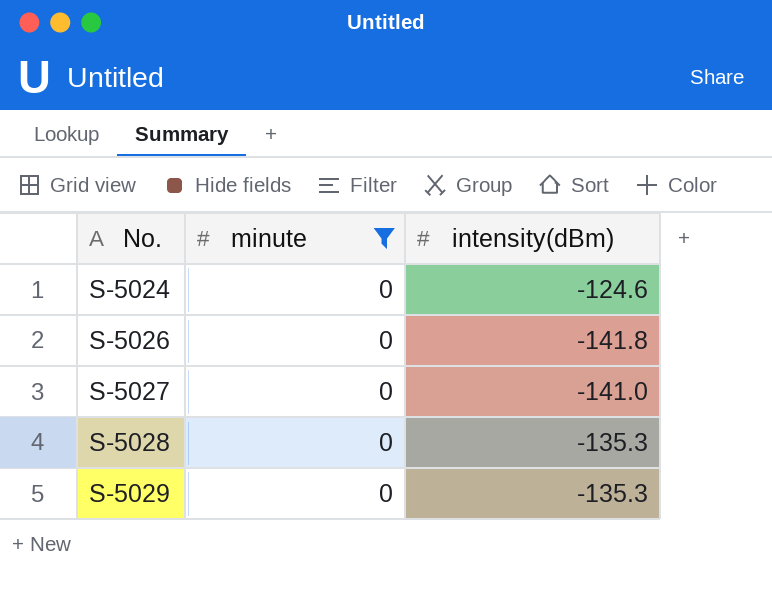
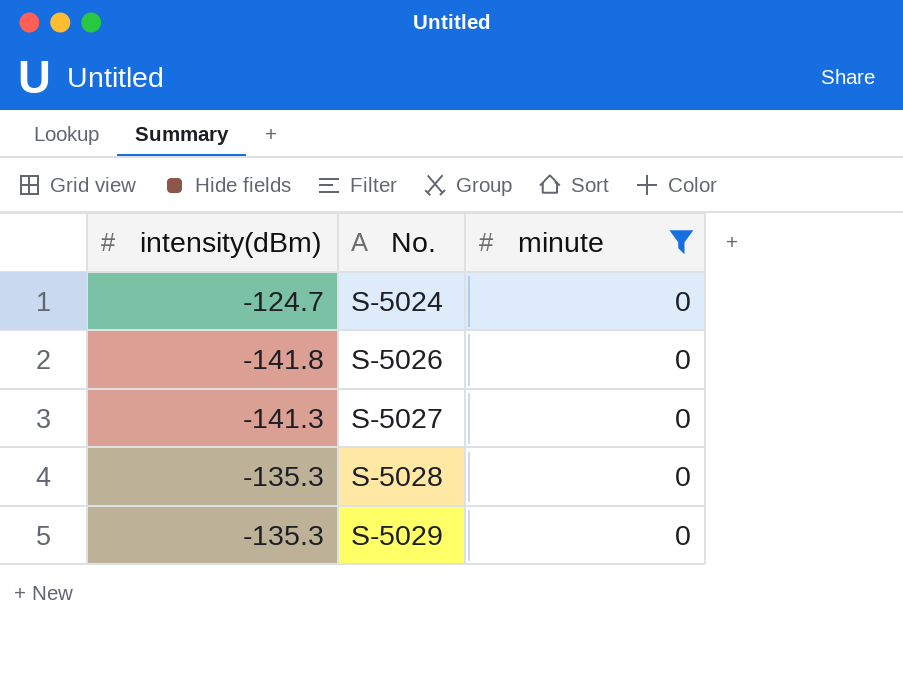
column intensity(dBm) | position: 3 -> 1
S-5024 | intensity(dBm): -124.6 -> -124.7
S-5027 | intensity(dBm): -141.0 -> -141.3

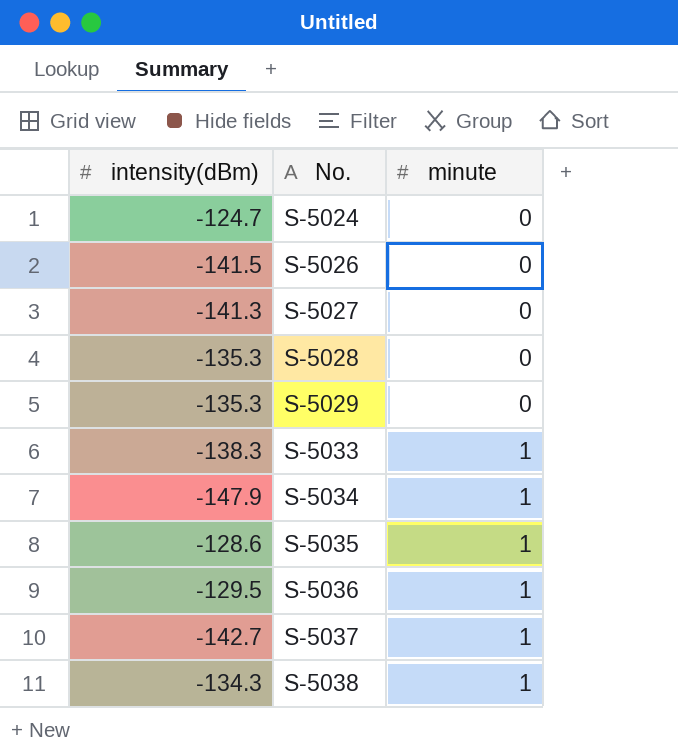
filter: minute = 0 -> none
S-5026 | intensity(dBm): -141.8 -> -141.5

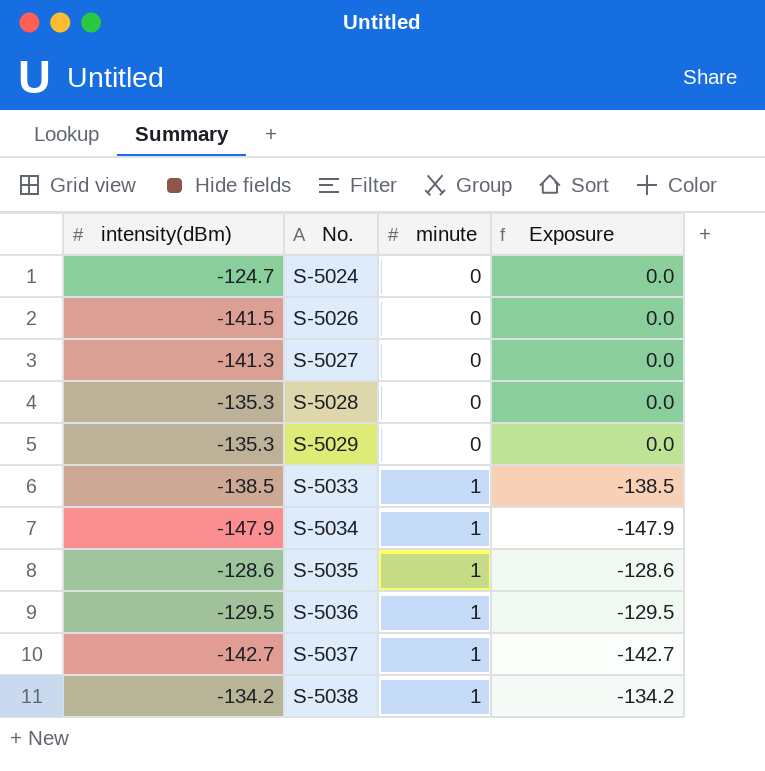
column Exposure | formula: none -> [intensity(dBm)] * [minute]
S-5033 | intensity(dBm): -138.3 -> -138.5
S-5038 | intensity(dBm): -134.3 -> -134.2

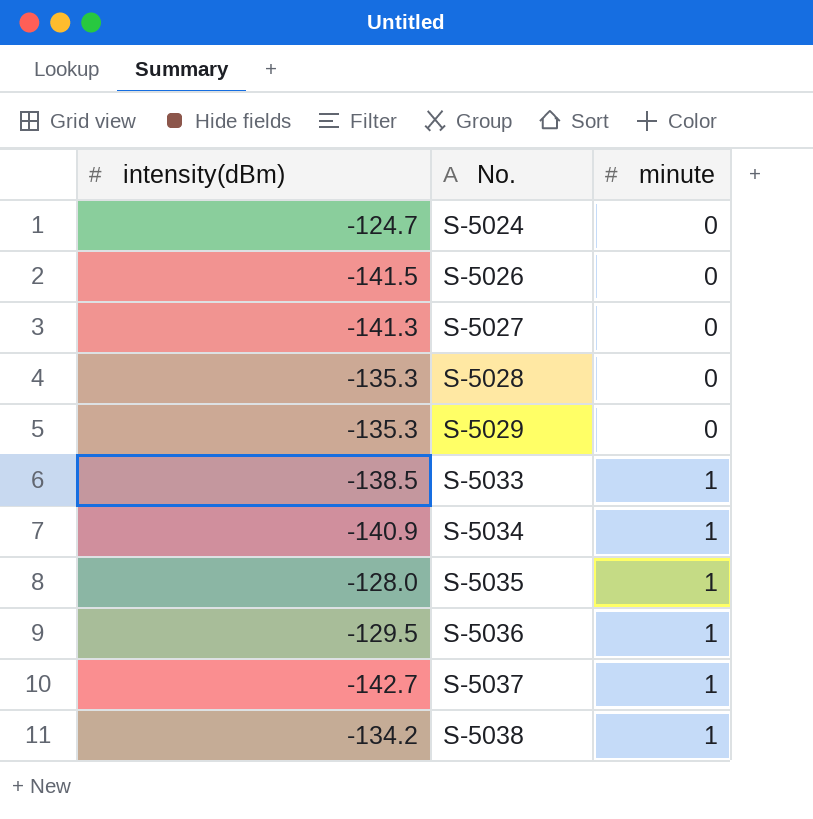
column Exposure | formula: [intensity(dBm)] * [minute] -> none
S-5034 | intensity(dBm): -147.9 -> -140.9
S-5035 | intensity(dBm): -128.6 -> -128.0

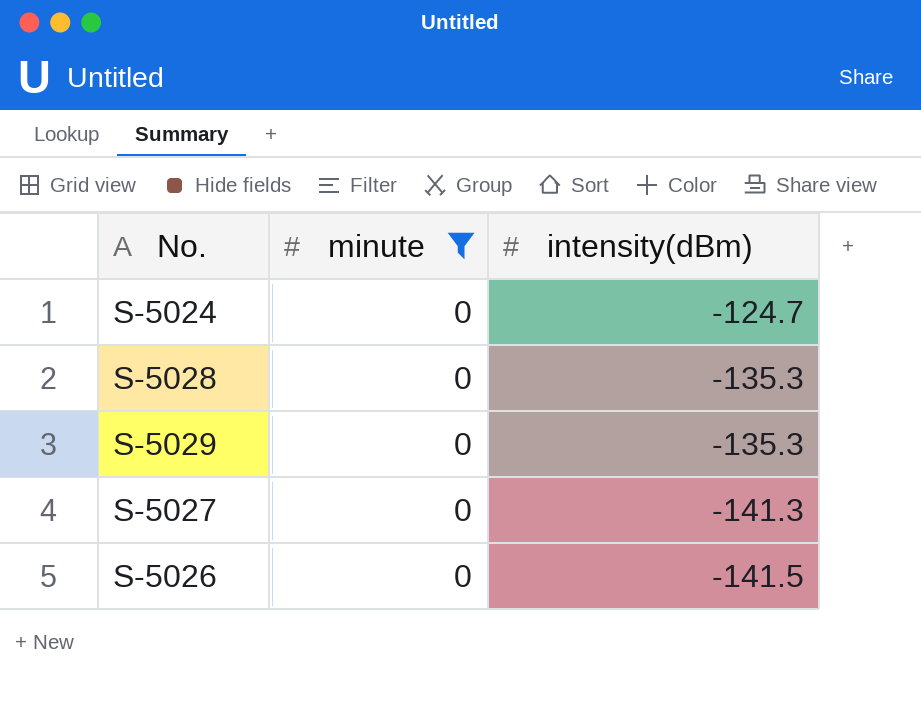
filter: none -> minute = 0
row order: No. ascending -> intensity(dBm) descending
column intensity(dBm) | position: 1 -> 3

